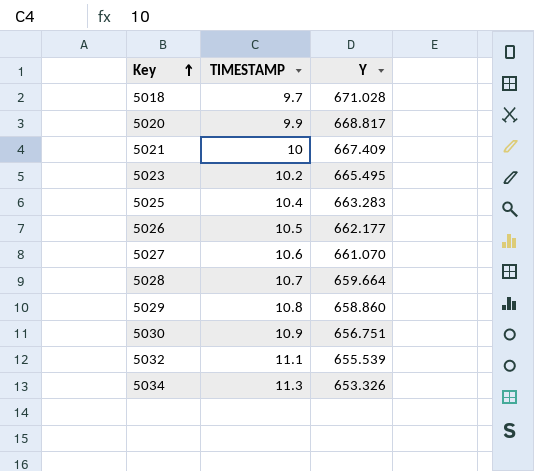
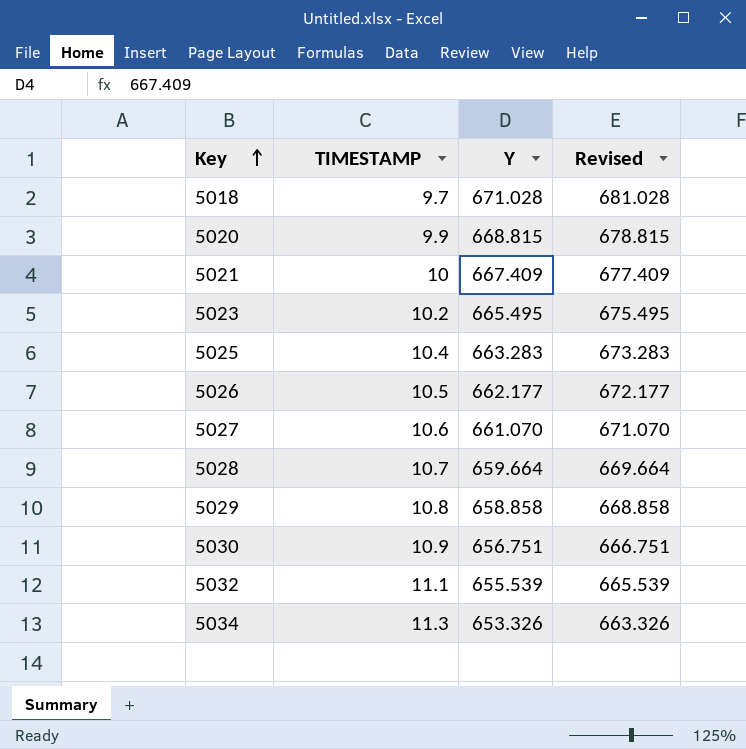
column Revised | formula: none -> [Y] + 10
5020 | Y: 668.817 -> 668.815
5029 | Y: 658.860 -> 658.858

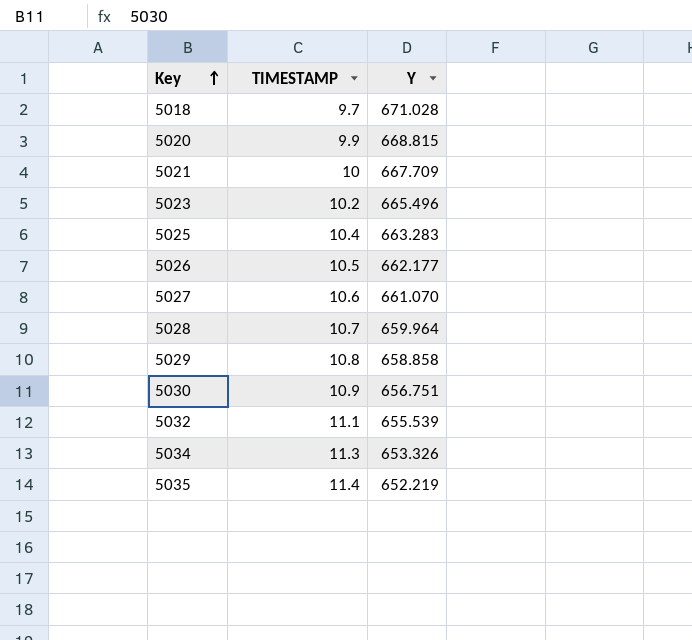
column Revised | formula: [Y] + 10 -> none
5021 | Y: 667.409 -> 667.709
5023 | Y: 665.495 -> 665.496
5028 | Y: 659.664 -> 659.964
row 5035: none -> 11.4 | 652.219

